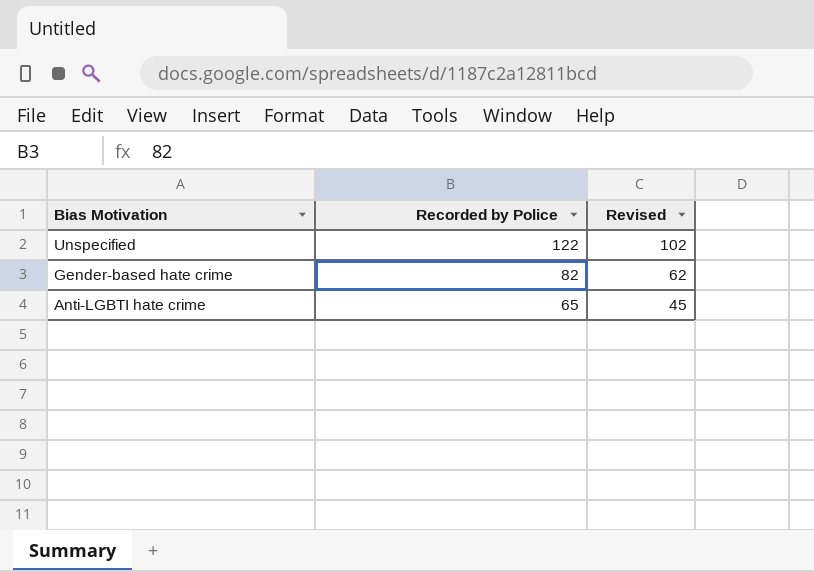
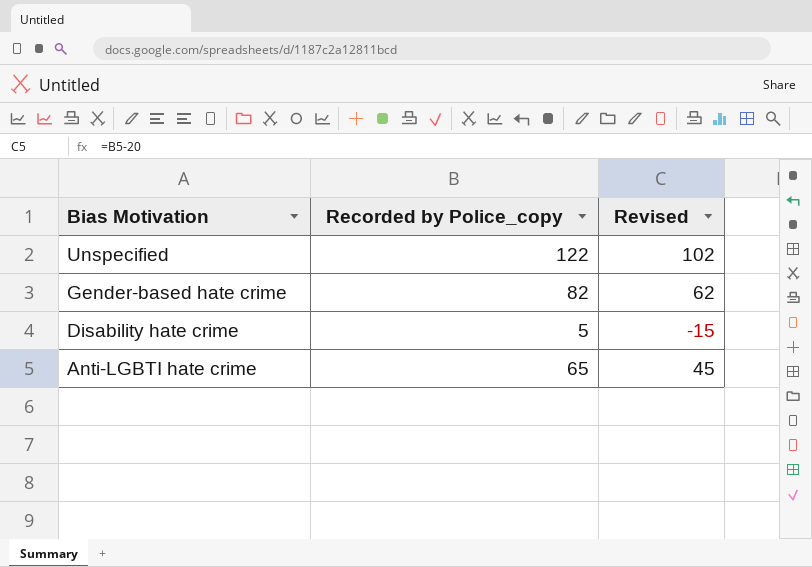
column name: Recorded by Police -> Recorded by Police_copy
row Disability hate crime: none -> 5 | -15

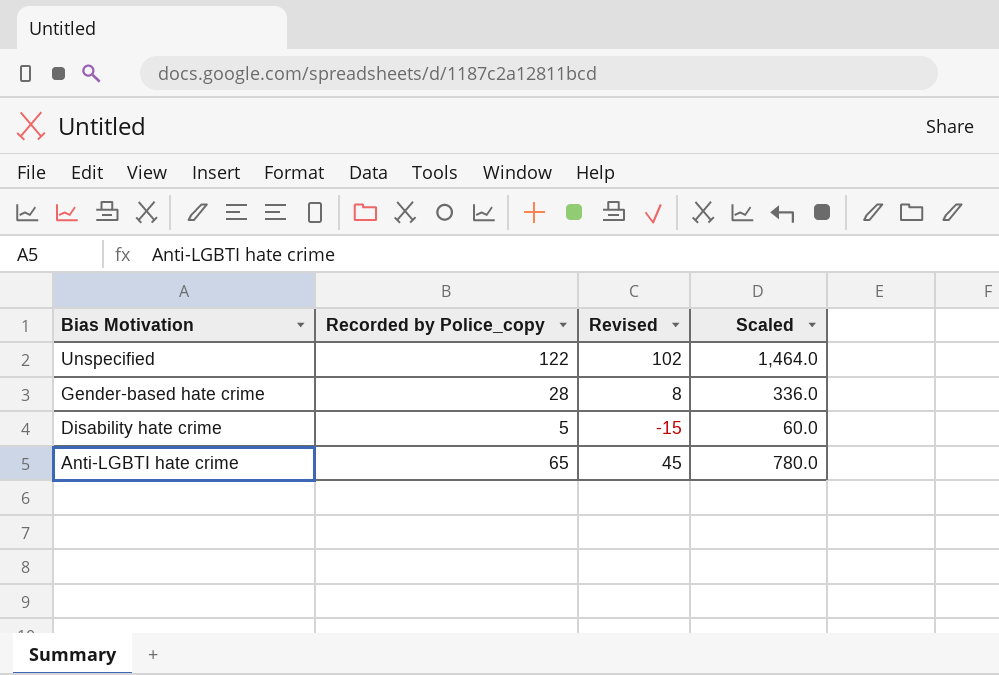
column Scaled | formula: none -> [Recorded by Police_copy] * 12
Gender-based hate crime | Recorded by Police_copy: 82 -> 28
Gender-based hate crime | Revised: 62 -> 8

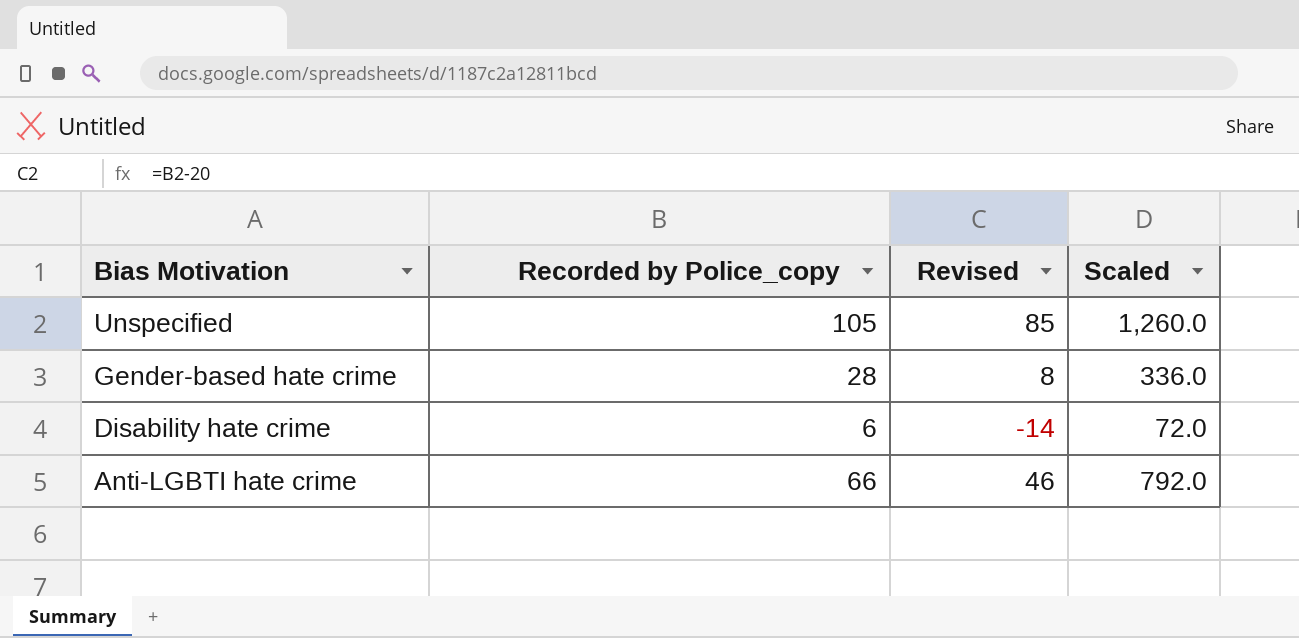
Unspecified | Recorded by Police_copy: 122 -> 105
Unspecified | Revised: 102 -> 85
Unspecified | Scaled: 1,464.0 -> 1,260.0
Disability hate crime | Recorded by Police_copy: 5 -> 6
Disability hate crime | Revised: -15 -> -14
Disability hate crime | Scaled: 60.0 -> 72.0
Anti-LGBTI hate crime | Recorded by Police_copy: 65 -> 66
Anti-LGBTI hate crime | Revised: 45 -> 46
Anti-LGBTI hate crime | Scaled: 780.0 -> 792.0

